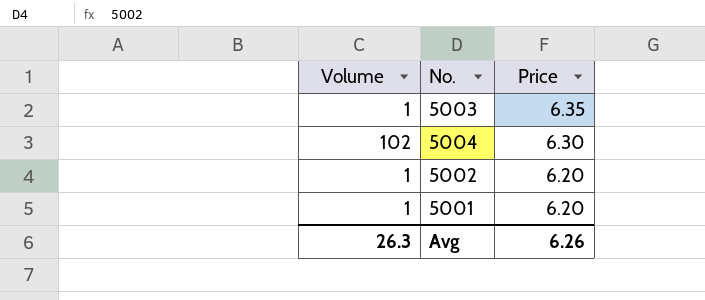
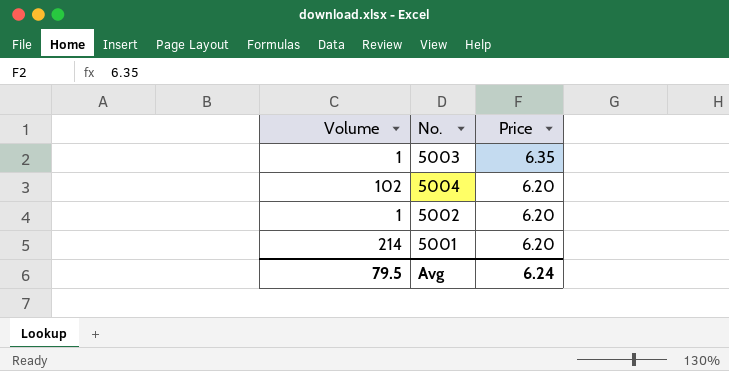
5004 | Price: 6.30 -> 6.20
5001 | Volume: 1 -> 214
Avg | Volume: 26.3 -> 79.5
Avg | Price: 6.26 -> 6.24

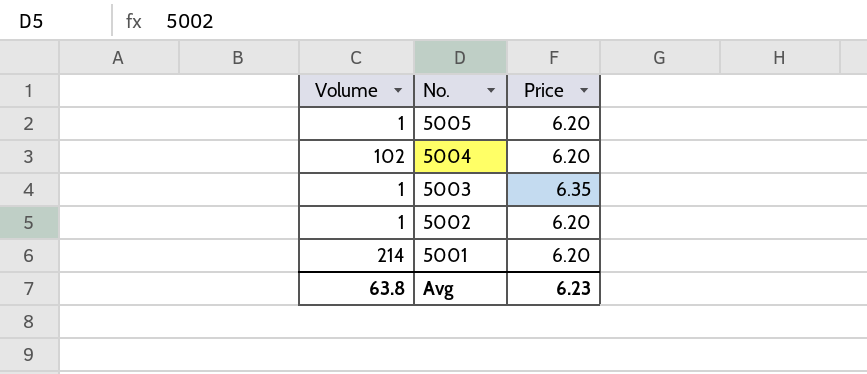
row order: Price descending -> No. descending
row 5005: none -> 1 | 6.20
Avg | Volume: 79.5 -> 63.8
Avg | Price: 6.24 -> 6.23

